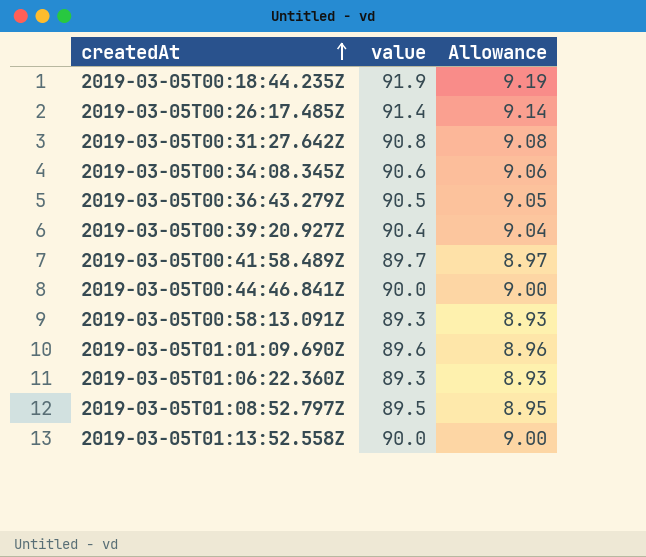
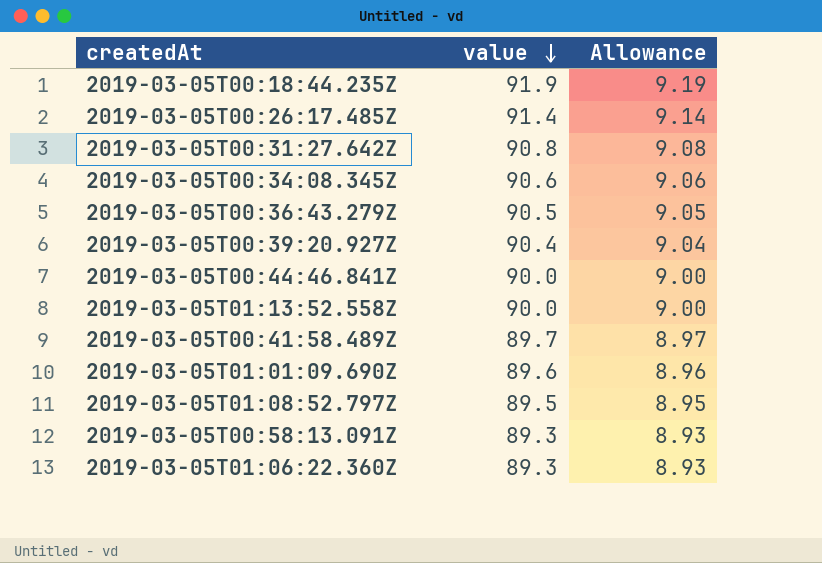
row order: createdAt ascending -> value descending

